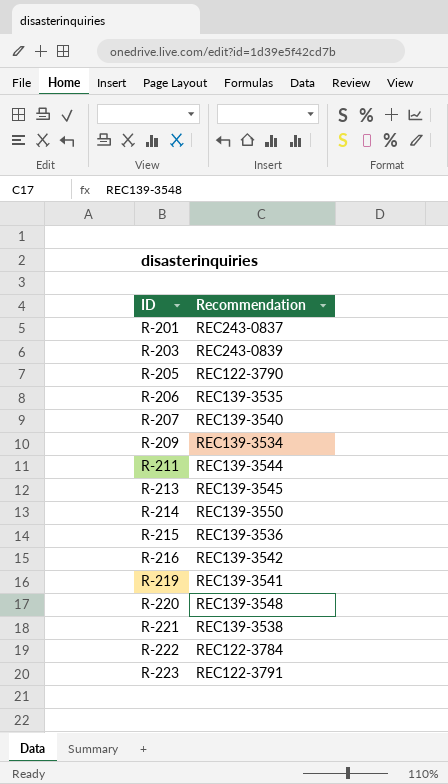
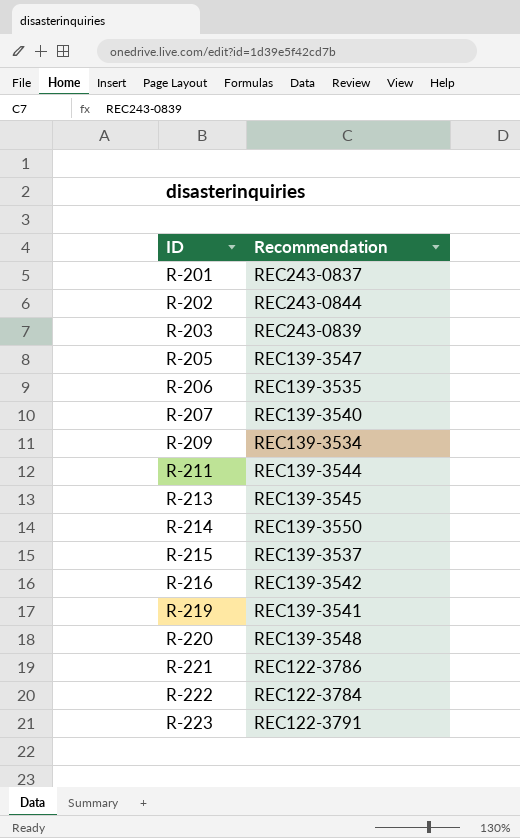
row R-202: none -> REC243-0844
R-205 | Recommendation: REC122-3790 -> REC139-3547
R-215 | Recommendation: REC139-3536 -> REC139-3537
R-221 | Recommendation: REC139-3538 -> REC122-3786

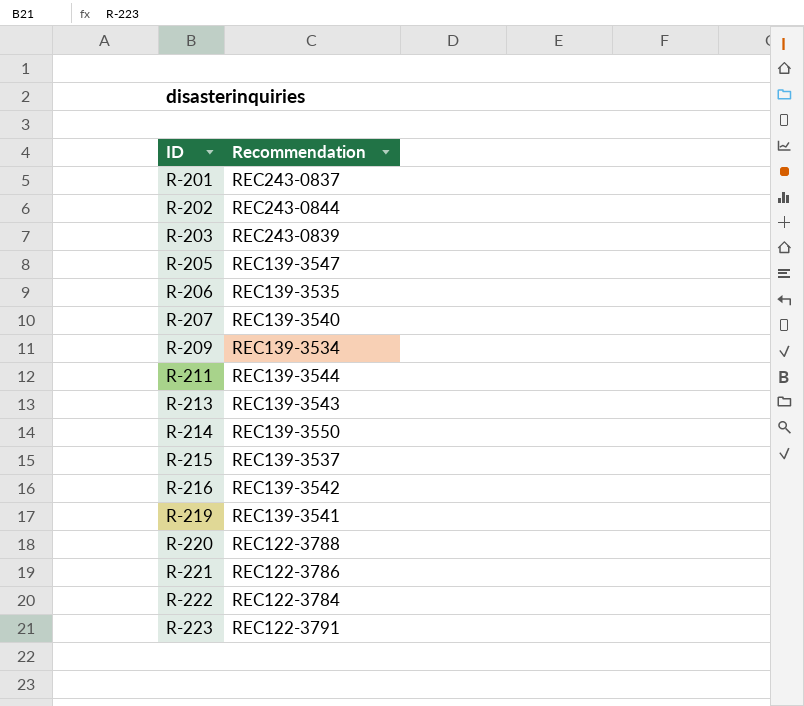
R-213 | Recommendation: REC139-3545 -> REC139-3543
R-220 | Recommendation: REC139-3548 -> REC122-3788

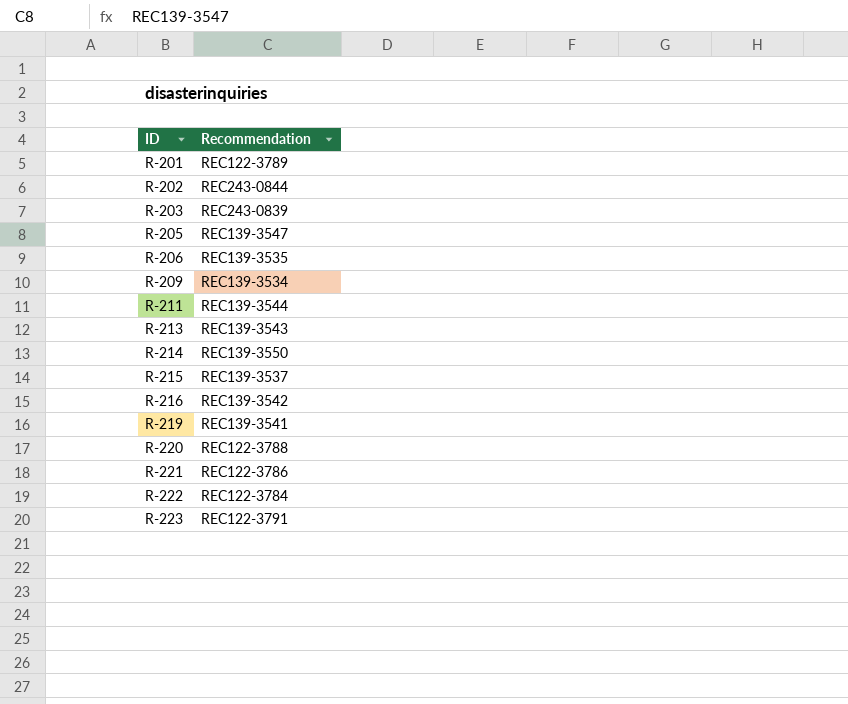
row R-207: REC139-3540 -> none
R-201 | Recommendation: REC243-0837 -> REC122-3789

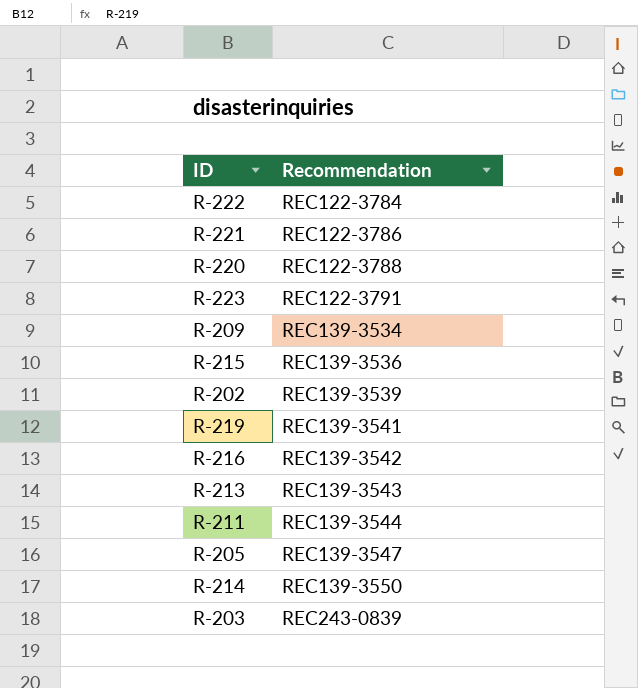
row order: ID ascending -> Recommendation ascending
row R-201: REC122-3789 -> none
row R-206: REC139-3535 -> none
R-215 | Recommendation: REC139-3537 -> REC139-3536
R-202 | Recommendation: REC243-0844 -> REC139-3539

